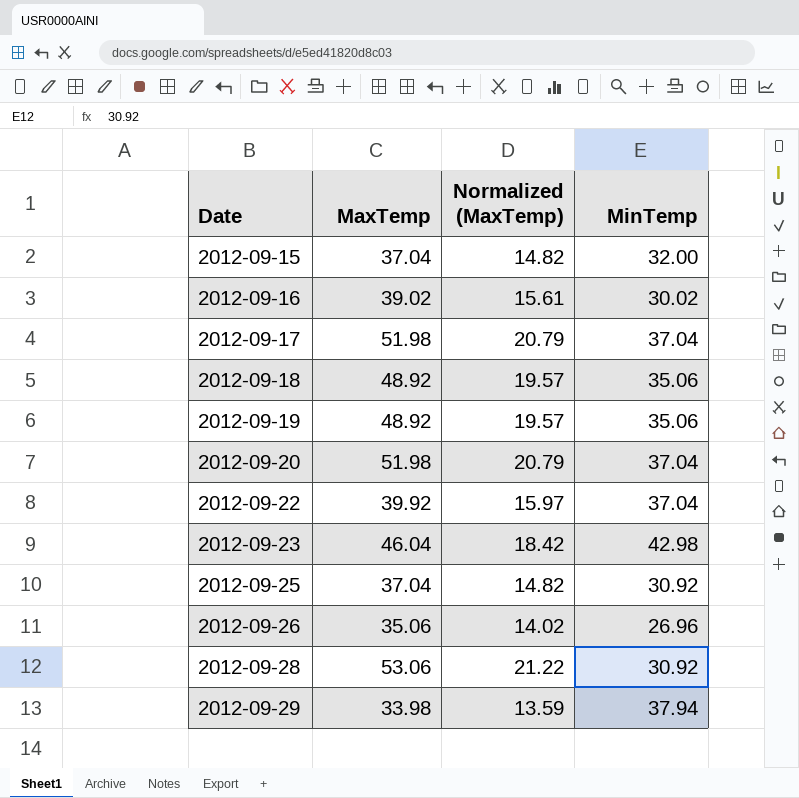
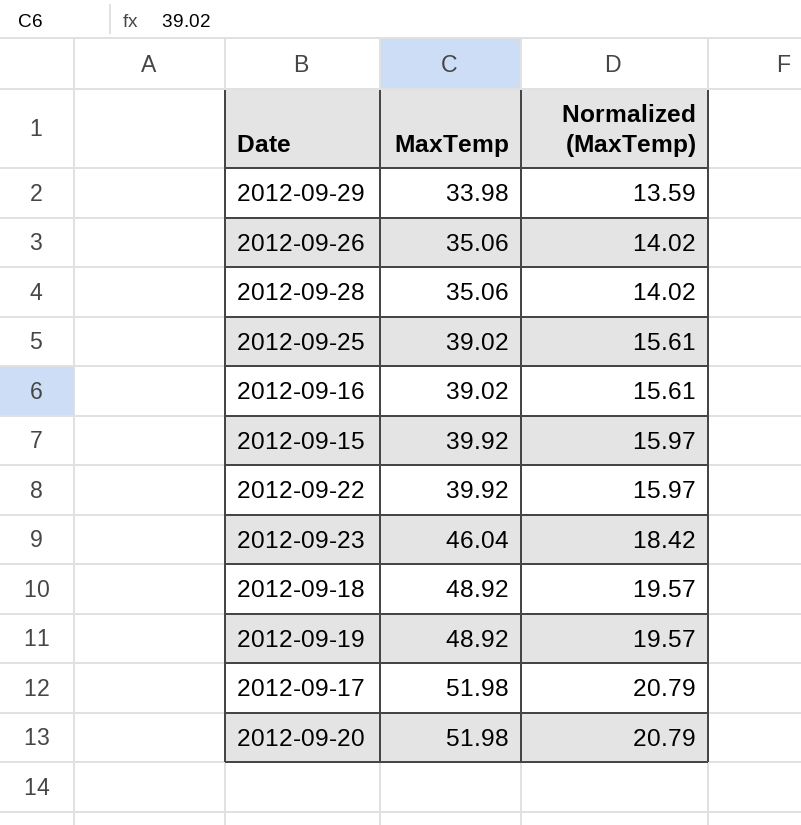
row order: Date ascending -> MaxTemp ascending
column MinTemp | position: 4 -> none
2012-09-28 | MaxTemp: 53.06 -> 35.06
2012-09-28 | Normalized (MaxTemp): 21.22 -> 14.02
2012-09-25 | MaxTemp: 37.04 -> 39.02
2012-09-25 | Normalized (MaxTemp): 14.82 -> 15.61
2012-09-15 | MaxTemp: 37.04 -> 39.92
2012-09-15 | Normalized (MaxTemp): 14.82 -> 15.97

